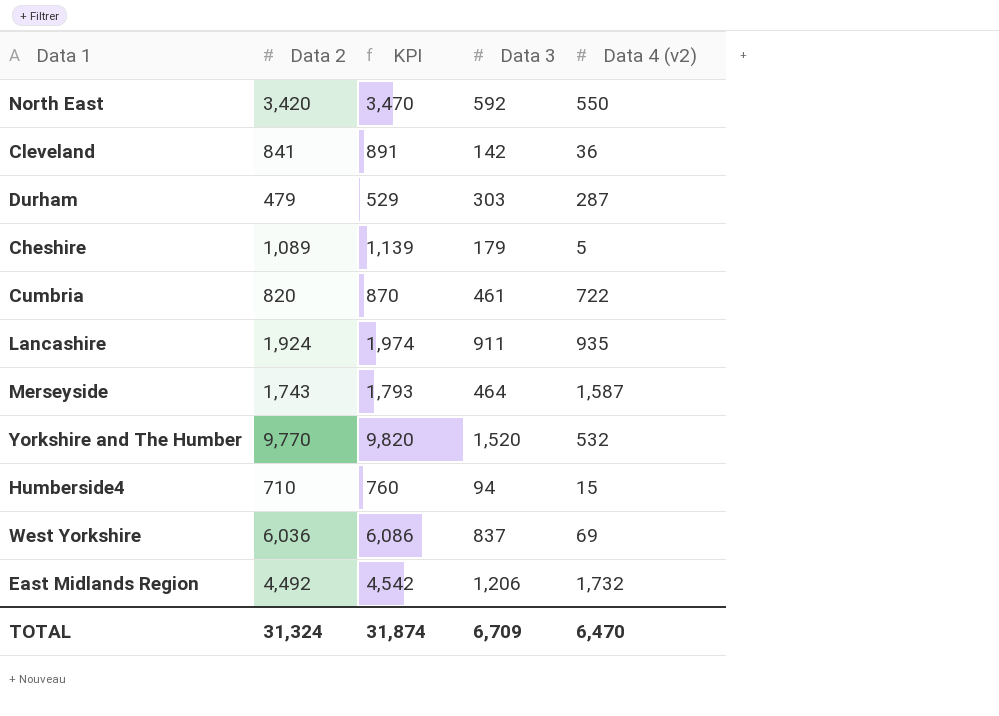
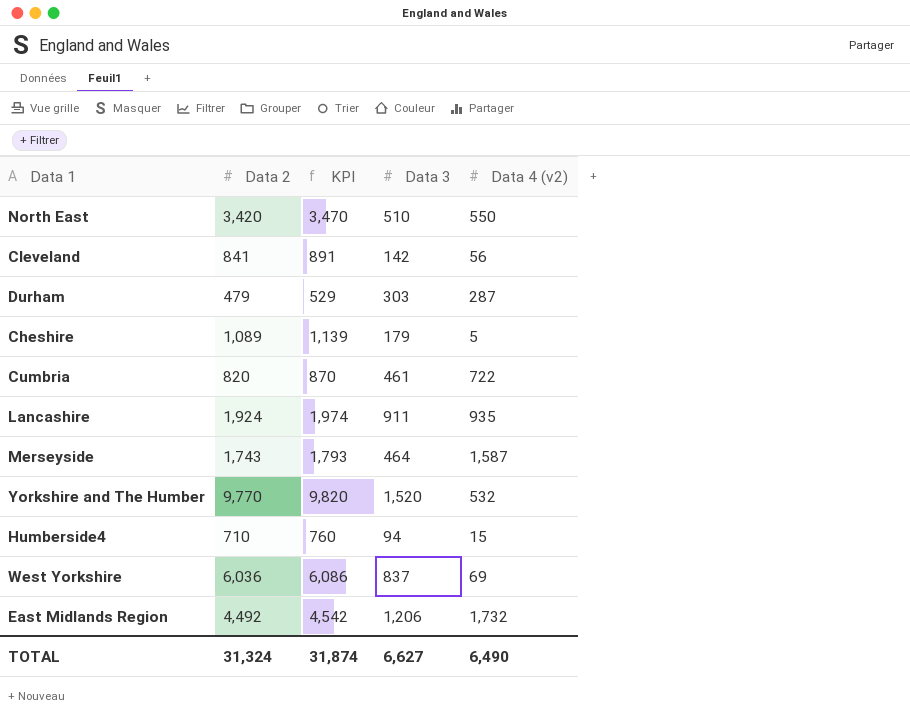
North East | Data 3: 592 -> 510
Cleveland | Data 4 (v2): 36 -> 56
TOTAL | Data 3: 6,709 -> 6,627
TOTAL | Data 4 (v2): 6,470 -> 6,490

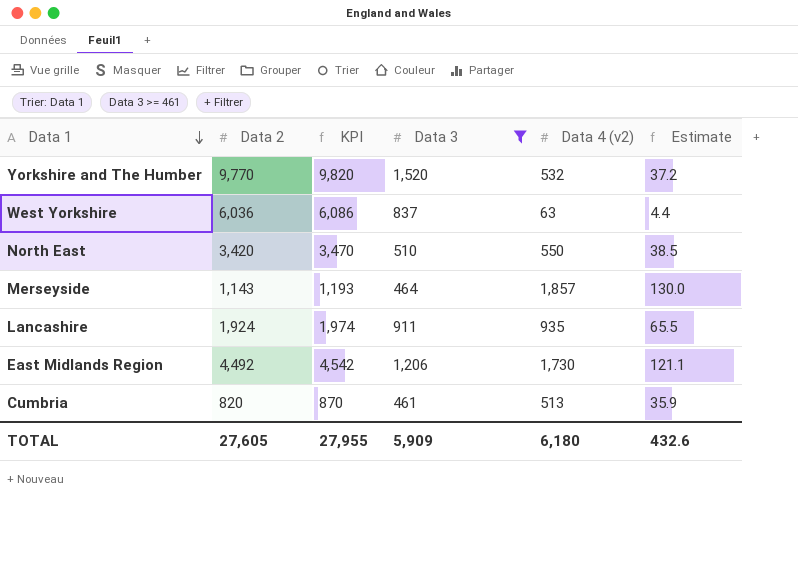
filter: none -> Data 3 >= 461
row order: none -> Data 1 descending
column Estimate | formula: none -> [Data 4 (v2)] * 0.07
West Yorkshire | Data 4 (v2): 69 -> 63
Merseyside | Data 2: 1,743 -> 1,143
Merseyside | KPI: 1,793 -> 1,193
Merseyside | Data 4 (v2): 1,587 -> 1,857
East Midlands Region | Data 4 (v2): 1,732 -> 1,730
Cumbria | Data 4 (v2): 722 -> 513
TOTAL | Data 2: 31,324 -> 27,605
TOTAL | KPI: 31,874 -> 27,955
TOTAL | Data 3: 6,627 -> 5,909
TOTAL | Data 4 (v2): 6,490 -> 6,180

